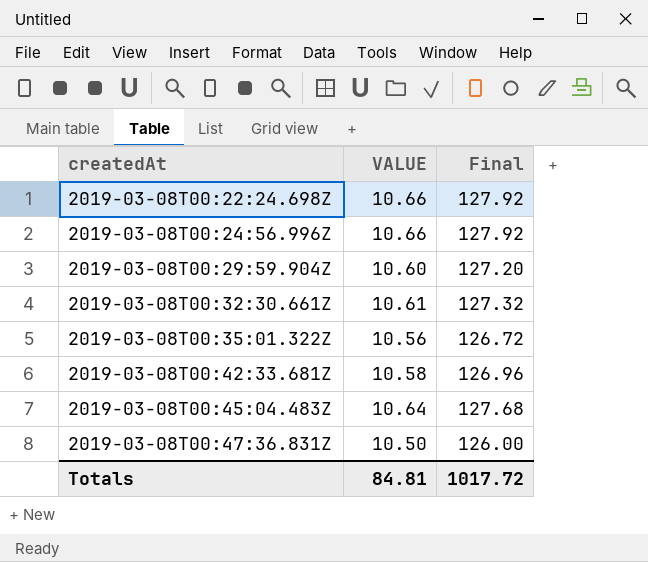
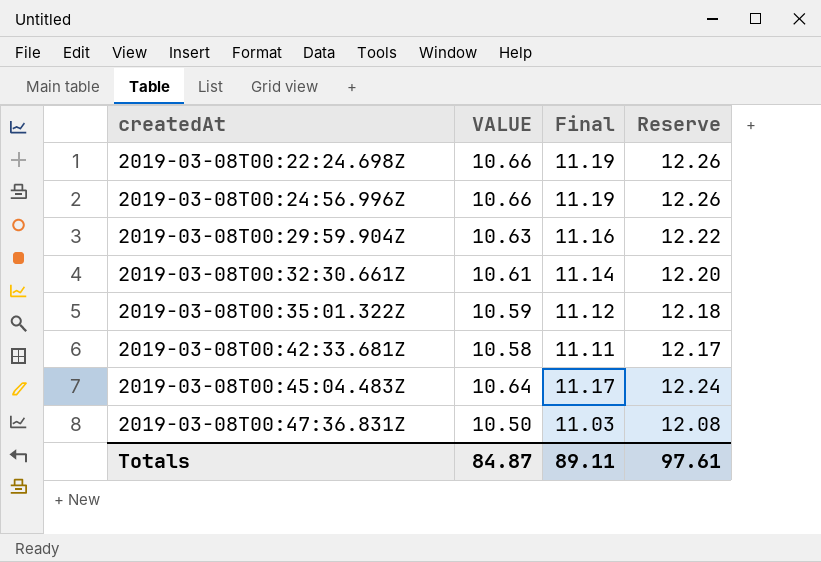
column Final | formula: [VALUE] * 12 -> [VALUE] * 1.05
column Reserve | formula: none -> [VALUE] * 1.15
2019-03-08T00:29:59.904Z | VALUE: 10.60 -> 10.63
2019-03-08T00:35:01.322Z | VALUE: 10.56 -> 10.59
Totals | VALUE: 84.81 -> 84.87
Totals | Final: 1017.72 -> 89.11

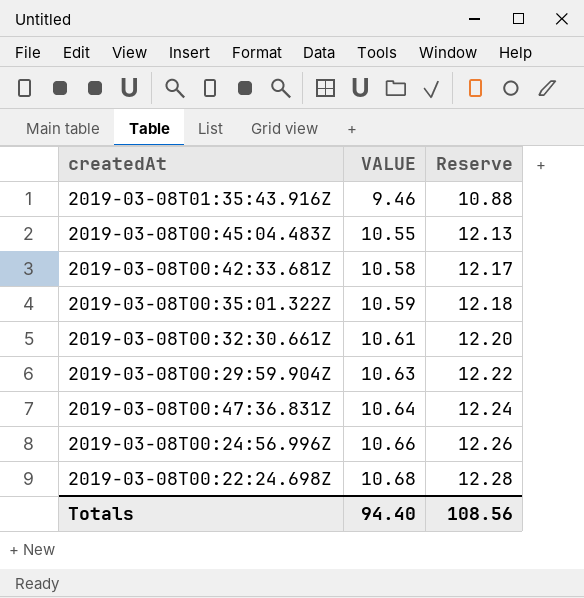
row order: createdAt ascending -> VALUE ascending
column Final | formula: [VALUE] * 1.05 -> none
row 2019-03-08T01:35:43.916Z: none -> 9.46 | 10.88
2019-03-08T00:45:04.483Z | VALUE: 10.64 -> 10.55
2019-03-08T00:45:04.483Z | Reserve: 12.24 -> 12.13
2019-03-08T00:47:36.831Z | VALUE: 10.50 -> 10.64
2019-03-08T00:47:36.831Z | Reserve: 12.08 -> 12.24
2019-03-08T00:22:24.698Z | VALUE: 10.66 -> 10.68
2019-03-08T00:22:24.698Z | Reserve: 12.26 -> 12.28
Totals | VALUE: 84.87 -> 94.40
Totals | Reserve: 97.61 -> 108.56

